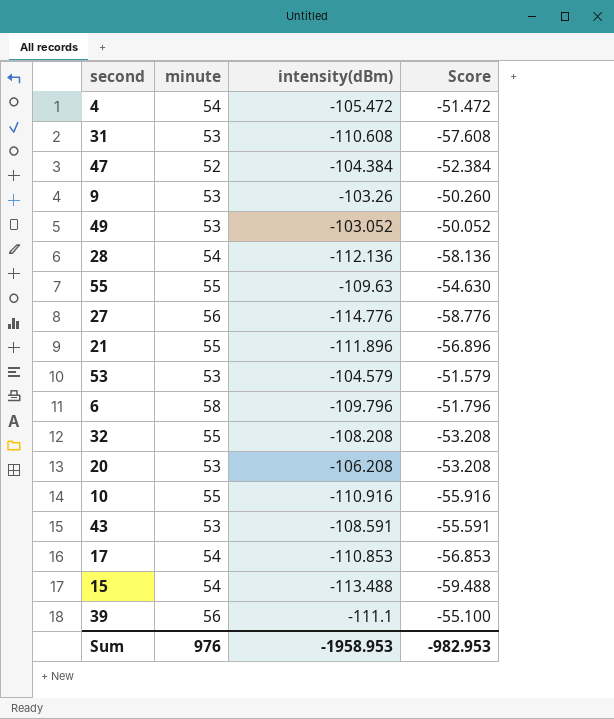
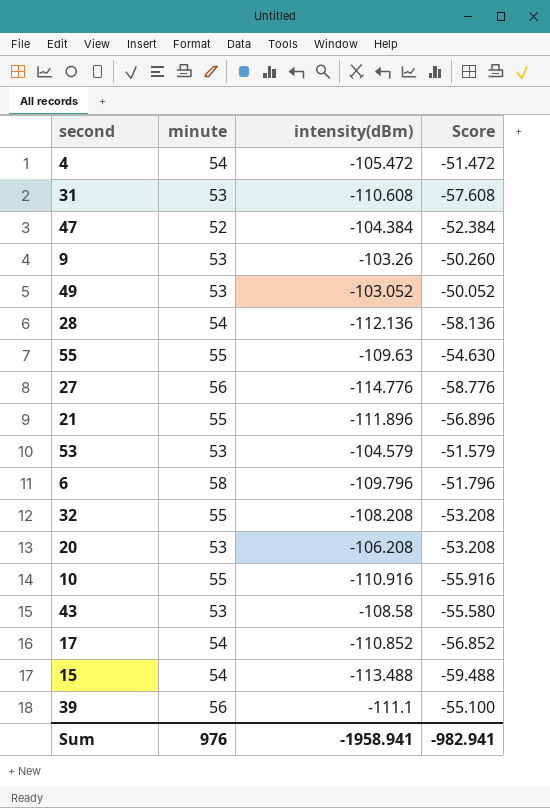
43 | intensity(dBm): -108.591 -> -108.58
43 | Score: -55.591 -> -55.580
17 | intensity(dBm): -110.853 -> -110.852
17 | Score: -56.853 -> -56.852
Sum | intensity(dBm): -1958.953 -> -1958.941
Sum | Score: -982.953 -> -982.941

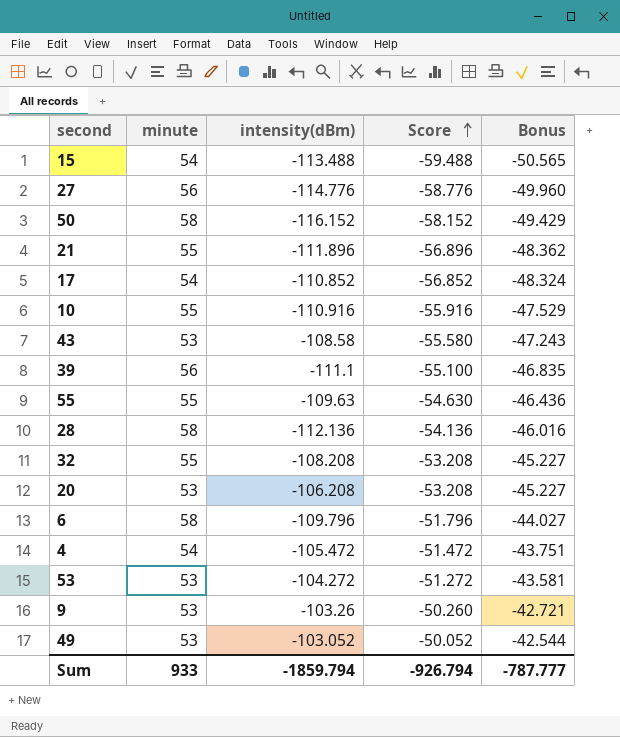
row order: none -> Score ascending
column Bonus | formula: none -> [Score] * 0.85
row 31: 53 | -110.608 | -57.608 -> none
row 47: 52 | -104.384 | -52.384 -> none
row 50: none -> 58 | -116.152 | -58.152 | -49.429
28 | minute: 54 -> 58
28 | Score: -58.136 -> -54.136
53 | intensity(dBm): -104.579 -> -104.272
53 | Score: -51.579 -> -51.272
Sum | minute: 976 -> 933
Sum | intensity(dBm): -1958.941 -> -1859.794
Sum | Score: -982.941 -> -926.794

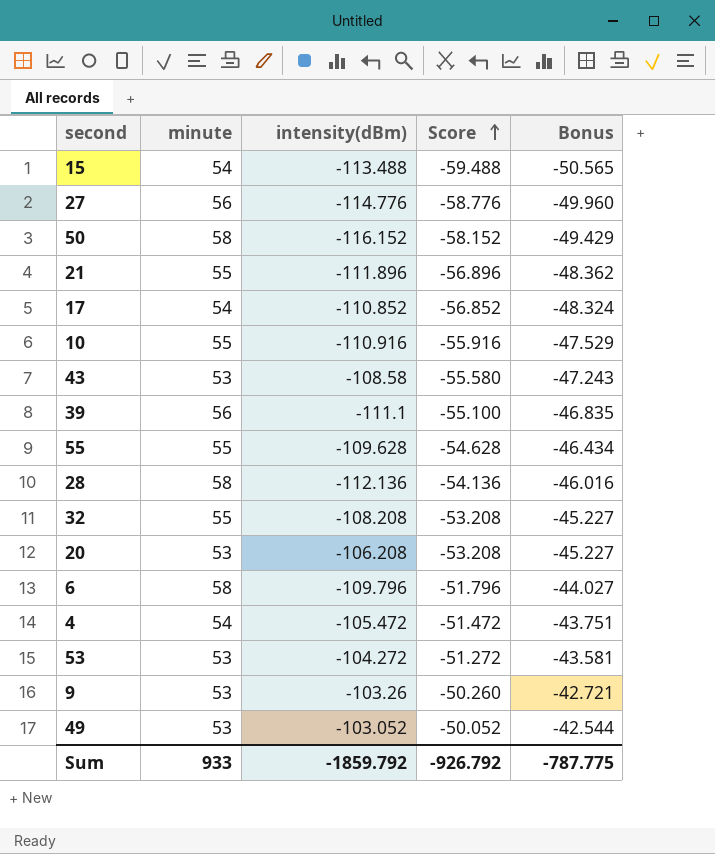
55 | intensity(dBm): -109.63 -> -109.628
55 | Score: -54.630 -> -54.628
55 | Bonus: -46.436 -> -46.434
Sum | intensity(dBm): -1859.794 -> -1859.792
Sum | Score: -926.794 -> -926.792
Sum | Bonus: -787.777 -> -787.775

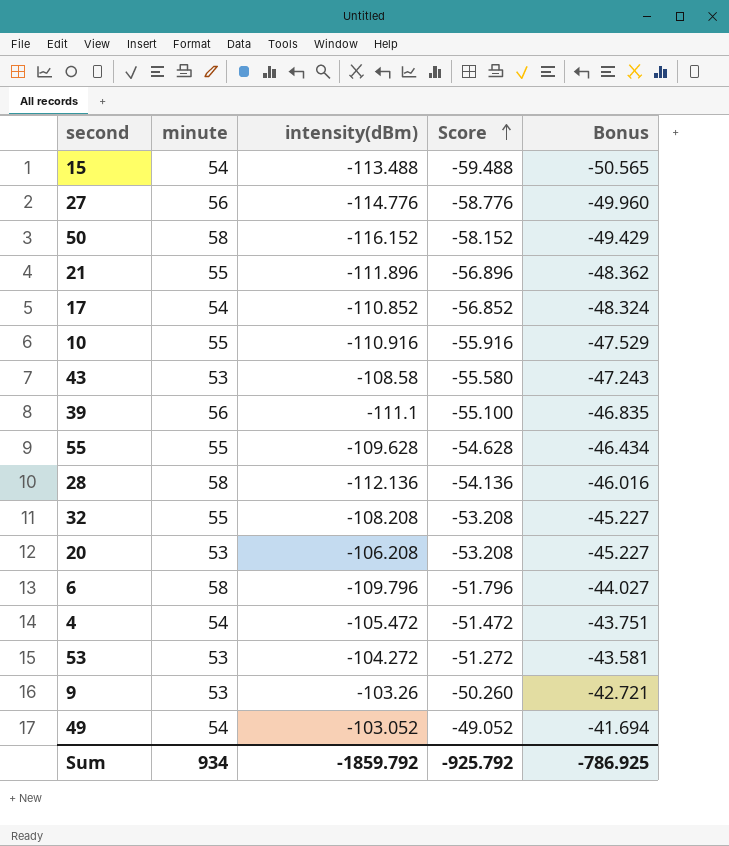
49 | minute: 53 -> 54
49 | Score: -50.052 -> -49.052
49 | Bonus: -42.544 -> -41.694
Sum | minute: 933 -> 934
Sum | Score: -926.792 -> -925.792
Sum | Bonus: -787.775 -> -786.925

